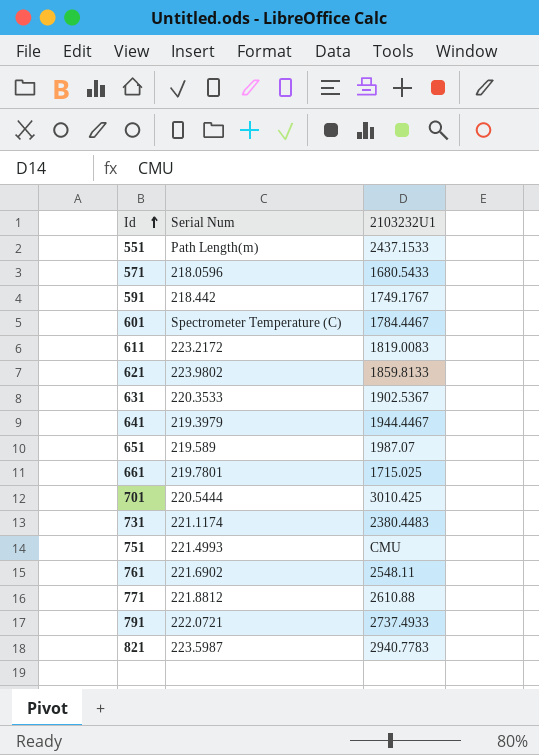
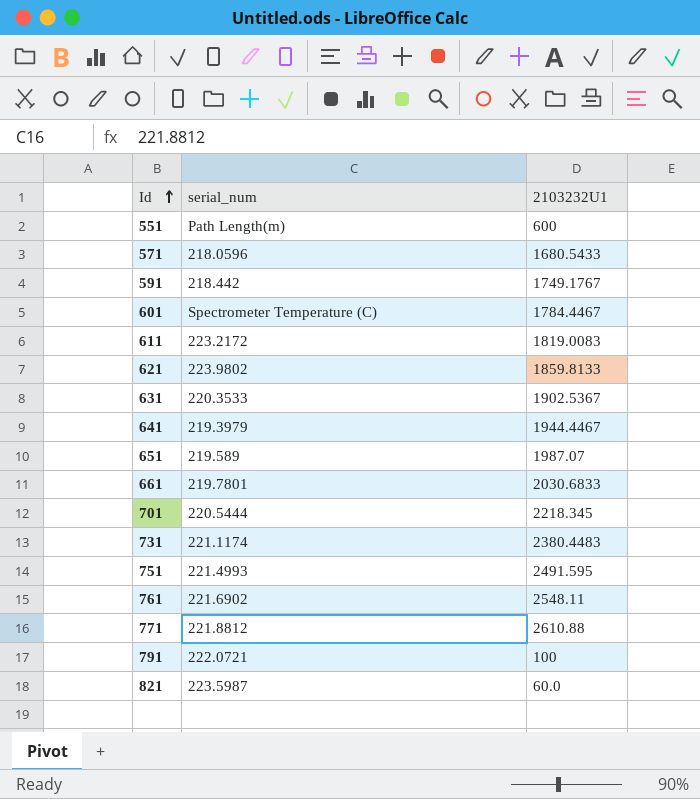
column name: Serial Num -> serial_num
551 | 2103232U1: 2437.1533 -> 600
661 | 2103232U1: 1715.025 -> 2030.6833
701 | 2103232U1: 3010.425 -> 2218.345
751 | 2103232U1: CMU -> 2491.595
791 | 2103232U1: 2737.4933 -> 100
821 | 2103232U1: 2940.7783 -> 60.0

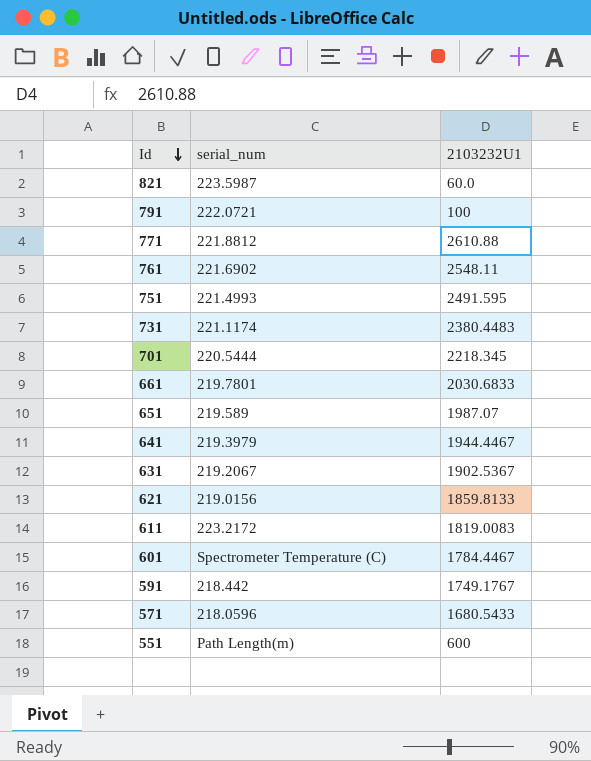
row order: Id ascending -> Id descending
631 | serial_num: 220.3533 -> 219.2067
621 | serial_num: 223.9802 -> 219.0156

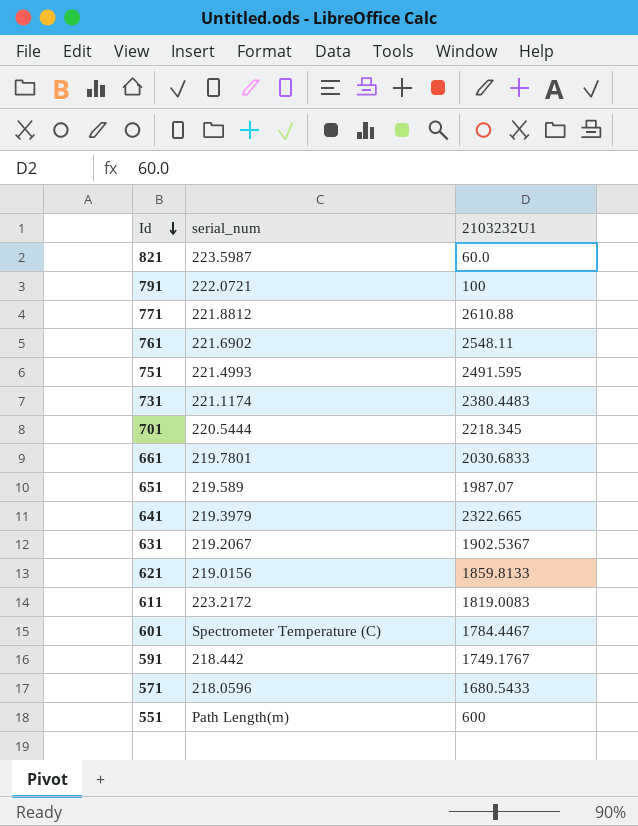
641 | 2103232U1: 1944.4467 -> 2322.665

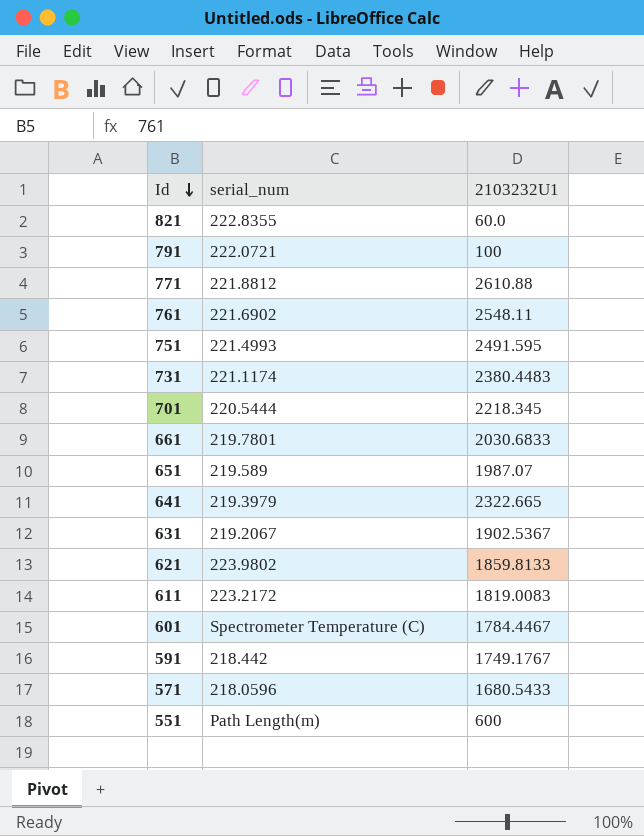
821 | serial_num: 223.5987 -> 222.8355
621 | serial_num: 219.0156 -> 223.9802

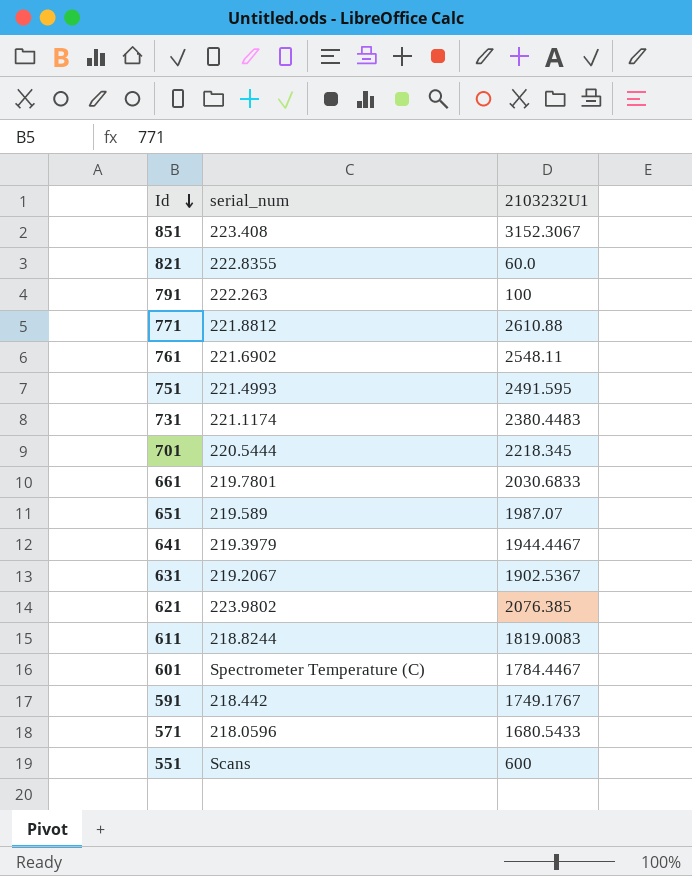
row 851: none -> 223.408 | 3152.3067
791 | serial_num: 222.0721 -> 222.263
641 | 2103232U1: 2322.665 -> 1944.4467
621 | 2103232U1: 1859.8133 -> 2076.385
611 | serial_num: 223.2172 -> 218.8244
551 | serial_num: Path Length(m) -> Scans

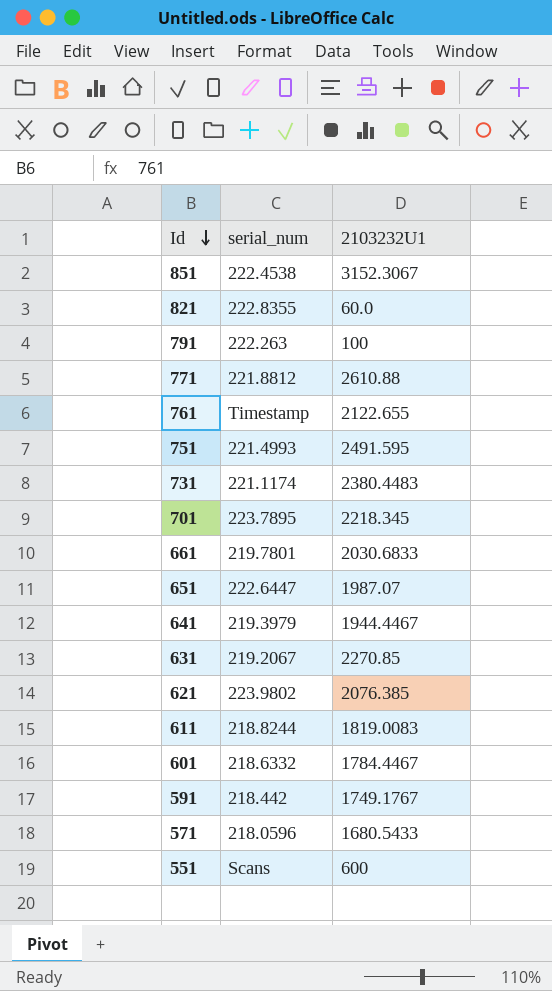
851 | serial_num: 223.408 -> 222.4538
761 | serial_num: 221.6902 -> Timestamp
761 | 2103232U1: 2548.11 -> 2122.655
701 | serial_num: 220.5444 -> 223.7895
651 | serial_num: 219.589 -> 222.6447
631 | 2103232U1: 1902.5367 -> 2270.85
601 | serial_num: Spectrometer Temperature (C) -> 218.6332

